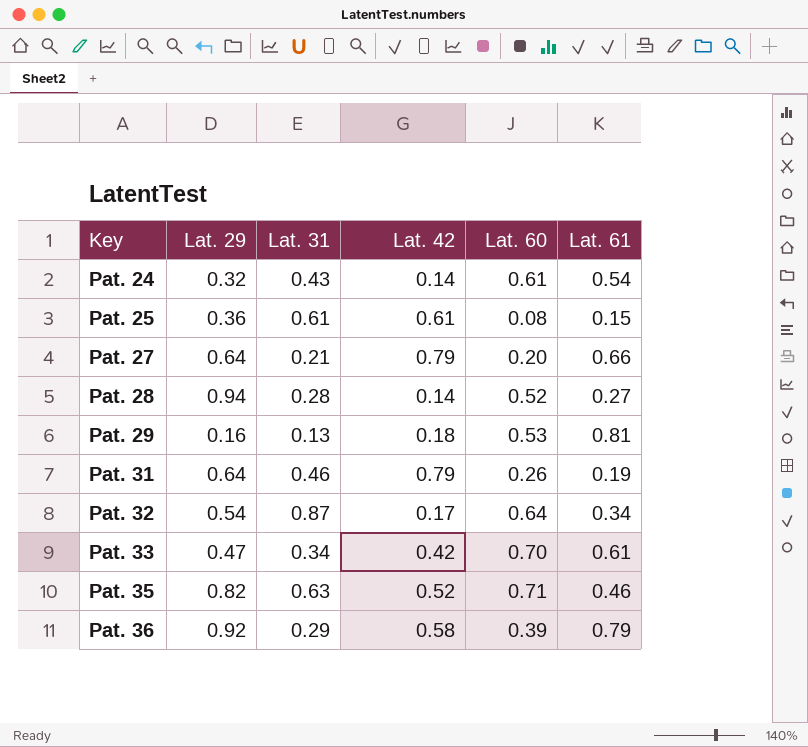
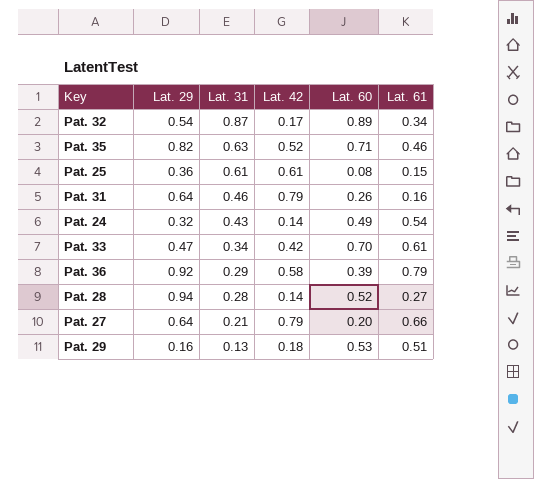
row order: Key ascending -> Lat. 31 descending
Pat. 32 | Lat. 60: 0.64 -> 0.89
Pat. 31 | Lat. 61: 0.19 -> 0.16
Pat. 24 | Lat. 60: 0.61 -> 0.49
Pat. 29 | Lat. 61: 0.81 -> 0.51

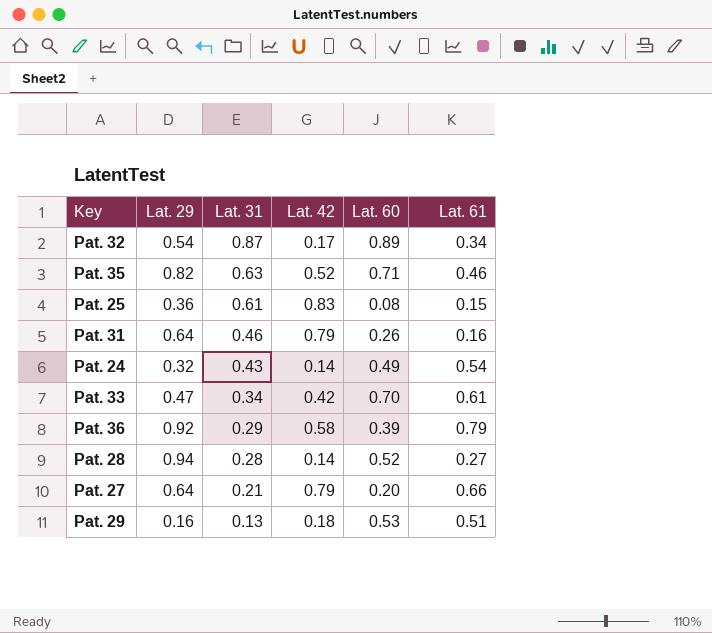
Pat. 25 | Lat. 42: 0.61 -> 0.83

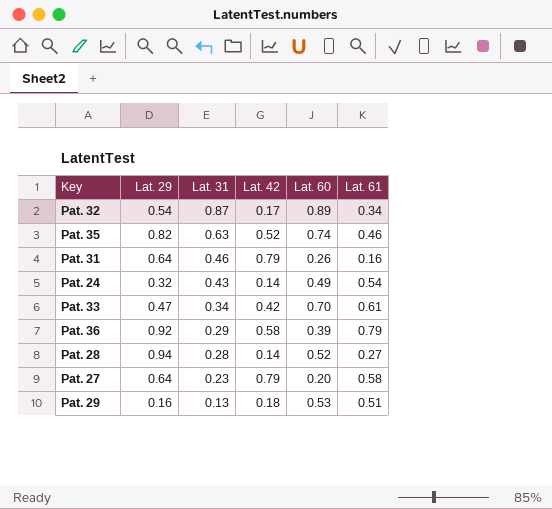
row Pat. 25: 0.36 | 0.61 | 0.83 | 0.08 | 0.15 -> none
Pat. 35 | Lat. 60: 0.71 -> 0.74
Pat. 27 | Lat. 31: 0.21 -> 0.23
Pat. 27 | Lat. 61: 0.66 -> 0.58

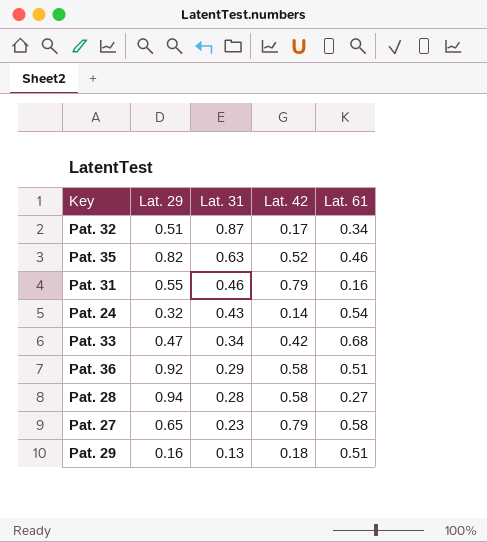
column Lat. 60 | position: 5 -> none
Pat. 32 | Lat. 29: 0.54 -> 0.51
Pat. 31 | Lat. 29: 0.64 -> 0.55
Pat. 33 | Lat. 61: 0.61 -> 0.68
Pat. 36 | Lat. 61: 0.79 -> 0.51
Pat. 28 | Lat. 42: 0.14 -> 0.58
Pat. 27 | Lat. 29: 0.64 -> 0.65

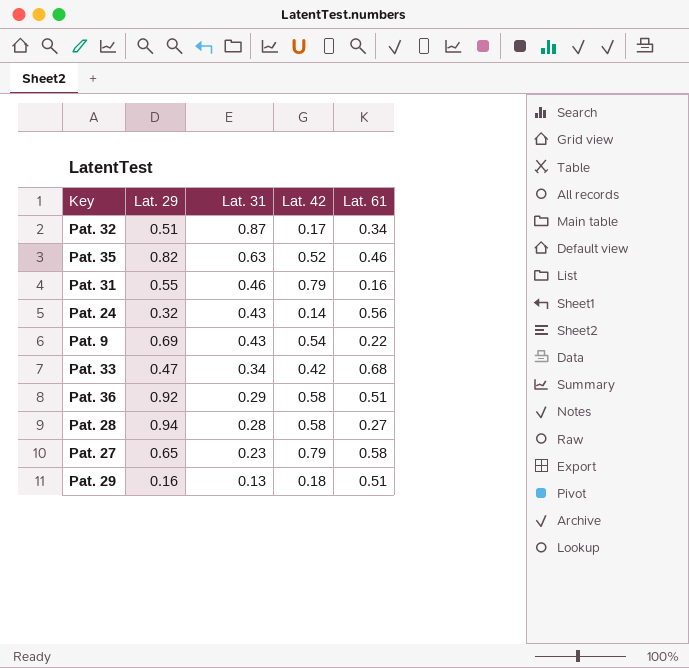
Pat. 24 | Lat. 61: 0.54 -> 0.56
row Pat. 9: none -> 0.69 | 0.43 | 0.54 | 0.22

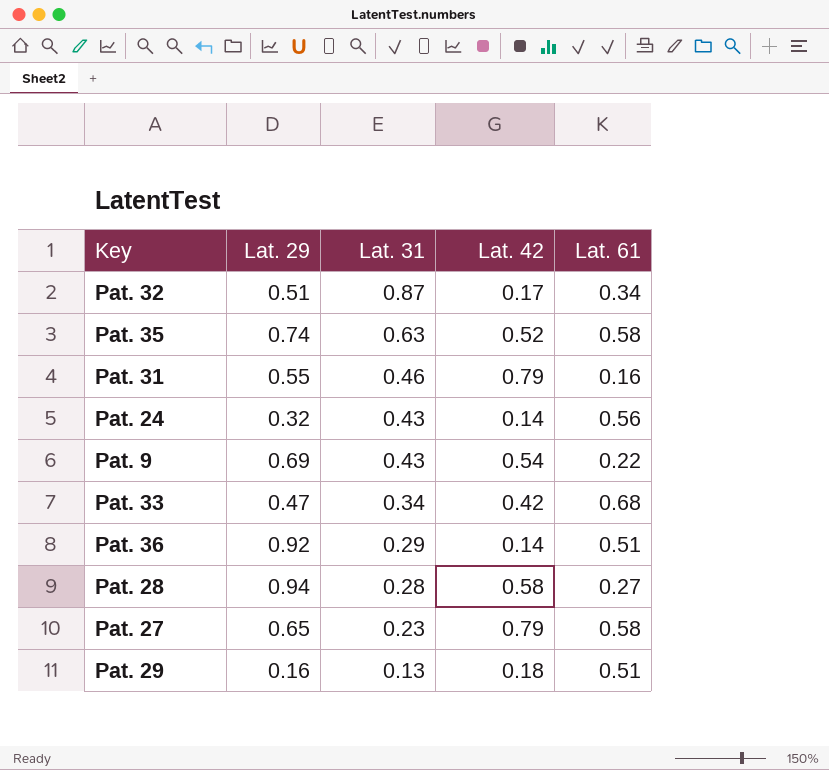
Pat. 35 | Lat. 29: 0.82 -> 0.74
Pat. 35 | Lat. 61: 0.46 -> 0.58
Pat. 36 | Lat. 42: 0.58 -> 0.14

